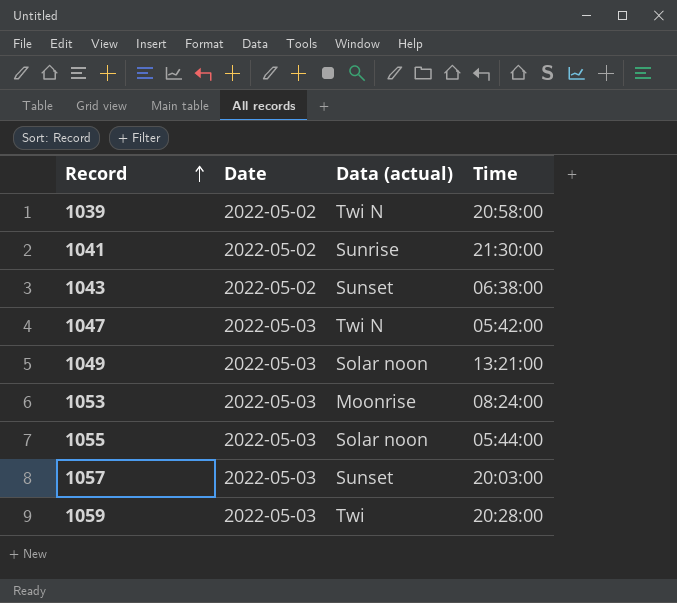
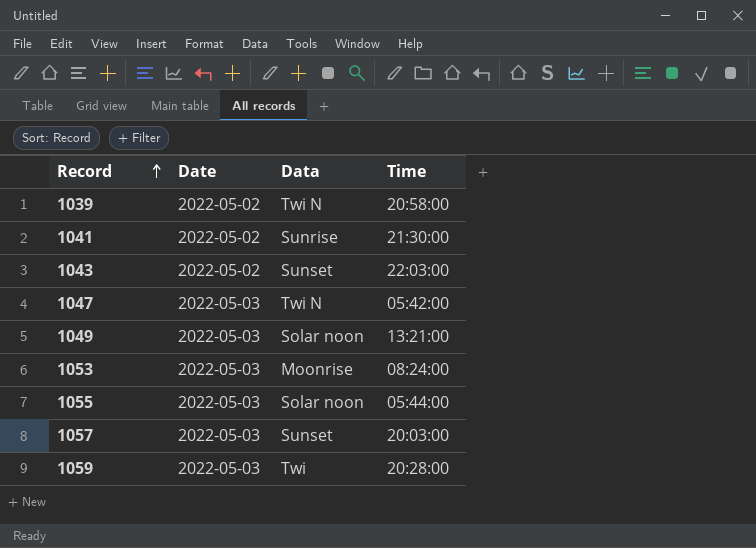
column name: Data (actual) -> Data
1043 | Time: 06:38:00 -> 22:03:00

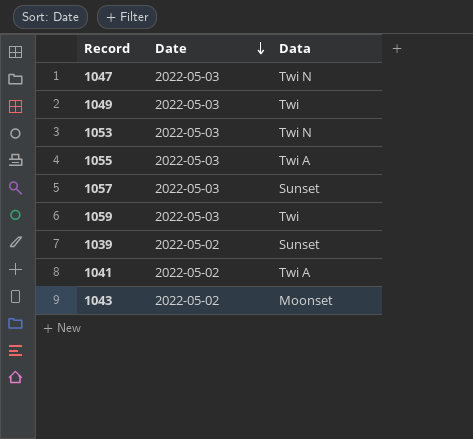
row order: Record ascending -> Date descending
column Time | position: 4 -> none
1049 | Data: Solar noon -> Twi
1053 | Data: Moonrise -> Twi N
1055 | Data: Solar noon -> Twi A
1039 | Data: Twi N -> Sunset
1041 | Data: Sunrise -> Twi A
1043 | Data: Sunset -> Moonset

